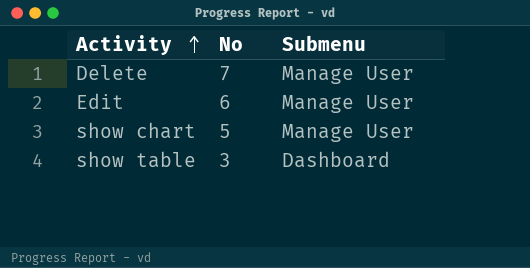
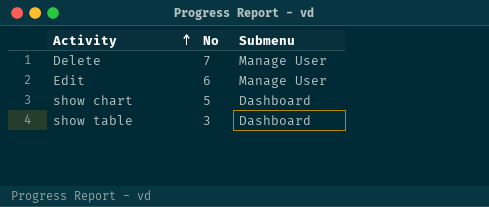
show chart | Submenu: Manage User -> Dashboard

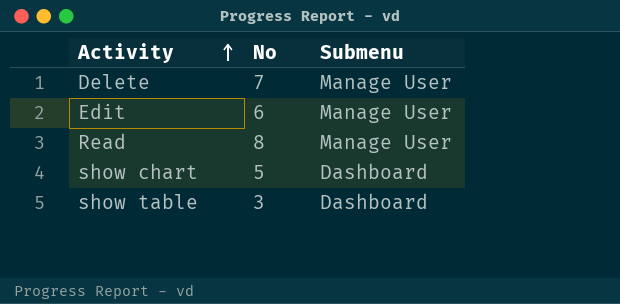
row Read: none -> 8 | Manage User

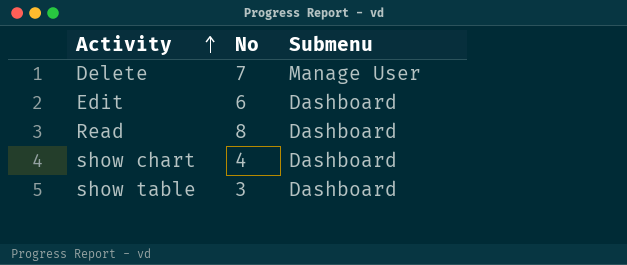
Edit | Submenu: Manage User -> Dashboard
Read | Submenu: Manage User -> Dashboard
show chart | No: 5 -> 4

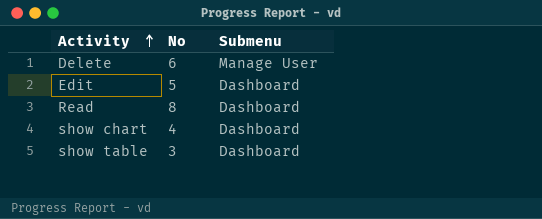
Delete | No: 7 -> 6
Edit | No: 6 -> 5

